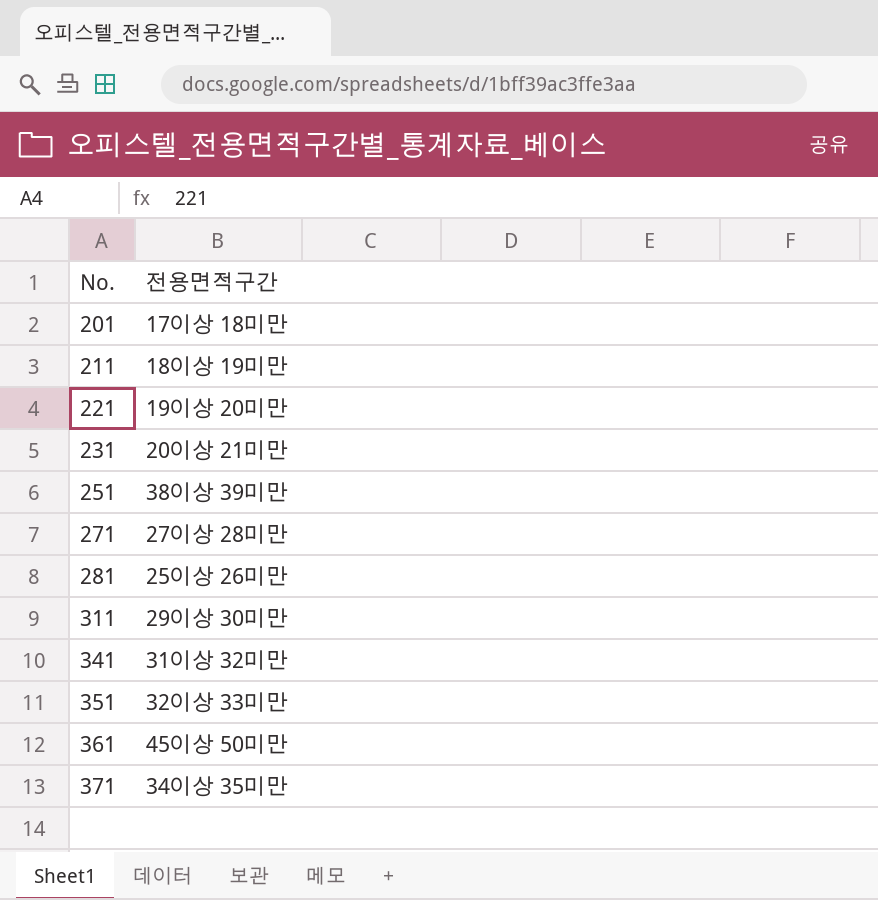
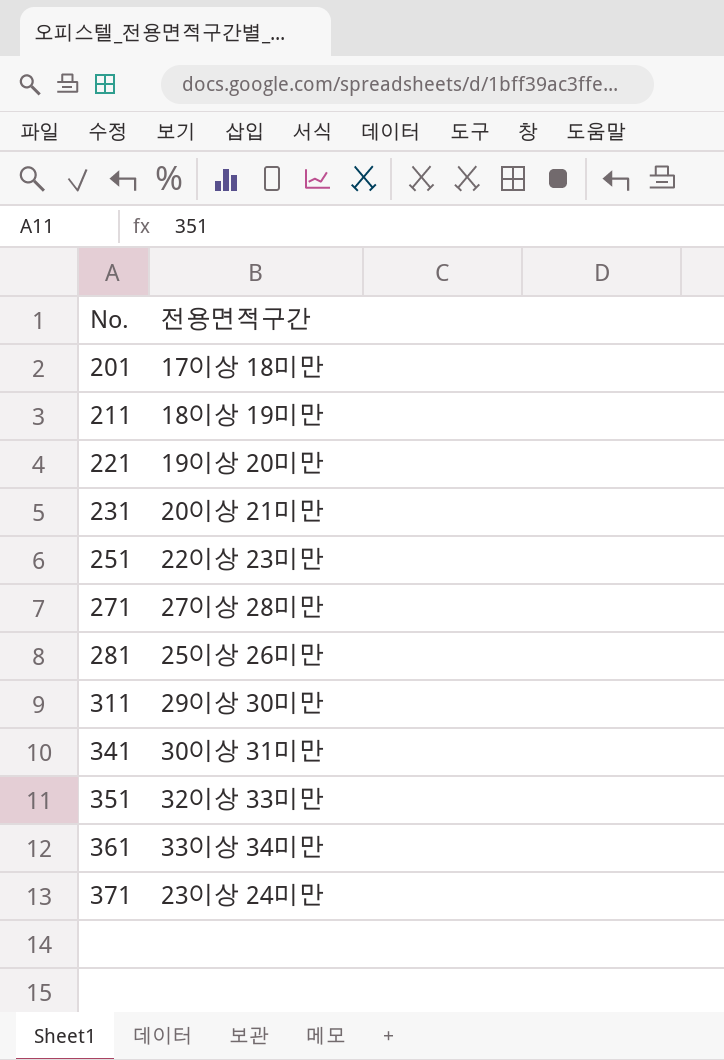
251 | 전용면적구간: 38이상 39미만 -> 22이상 23미만
341 | 전용면적구간: 31이상 32미만 -> 30이상 31미만
361 | 전용면적구간: 45이상 50미만 -> 33이상 34미만
371 | 전용면적구간: 34이상 35미만 -> 23이상 24미만

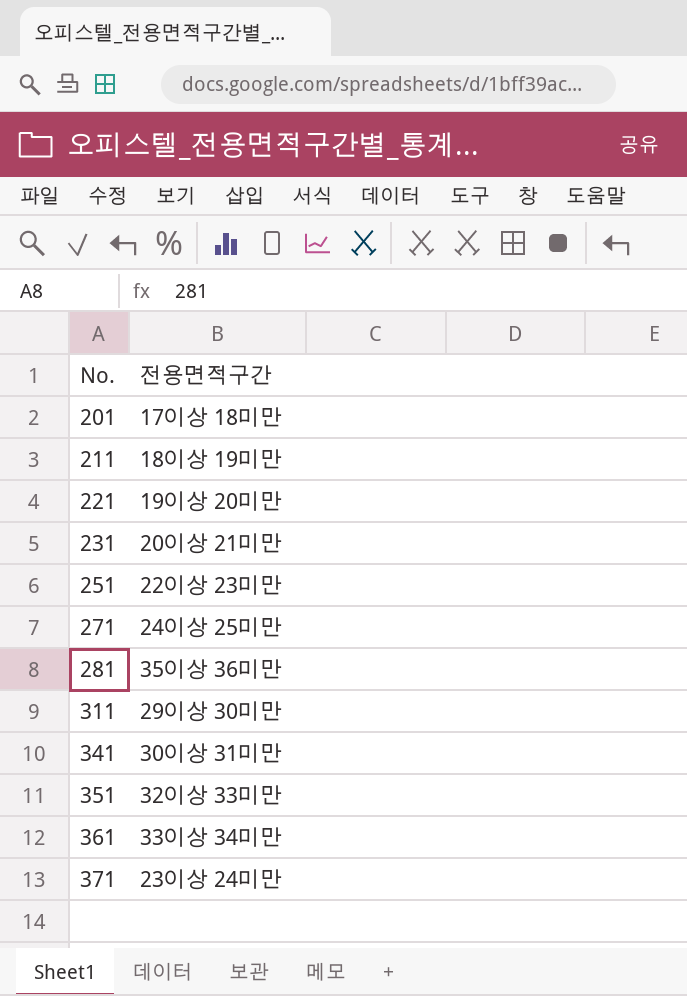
271 | 전용면적구간: 27이상 28미만 -> 24이상 25미만
281 | 전용면적구간: 25이상 26미만 -> 35이상 36미만

